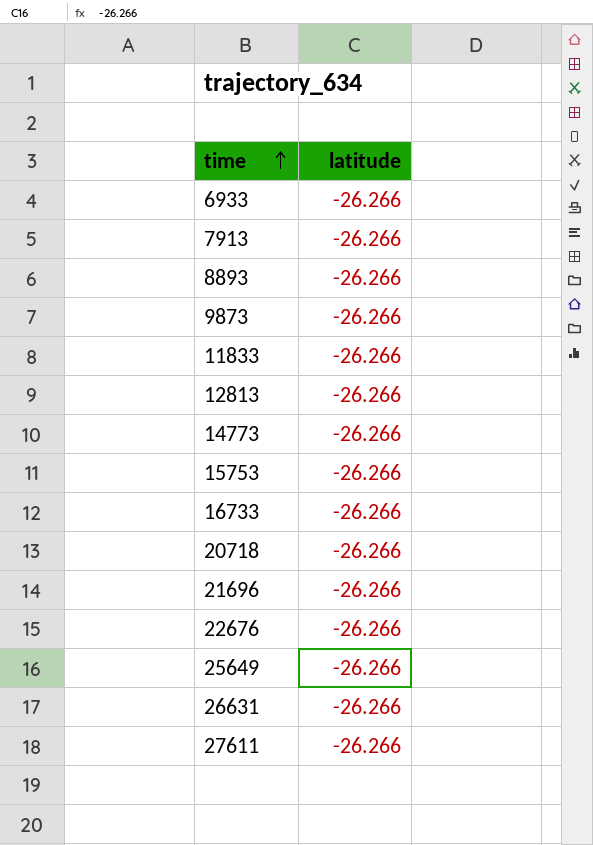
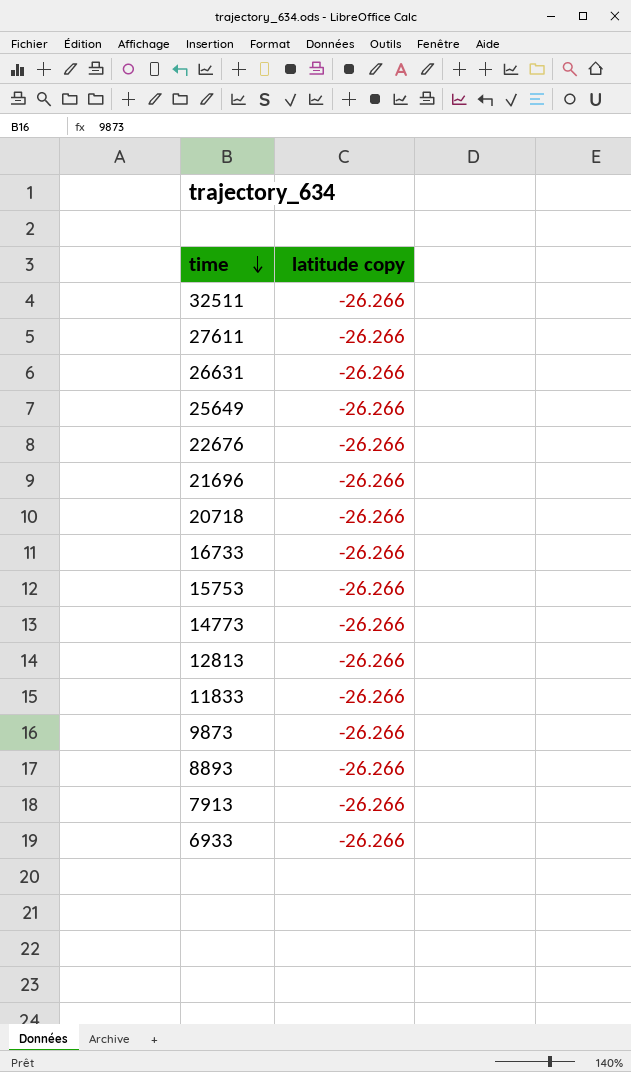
row order: time ascending -> time descending
column name: latitude -> latitude copy
row 32511: none -> -26.266

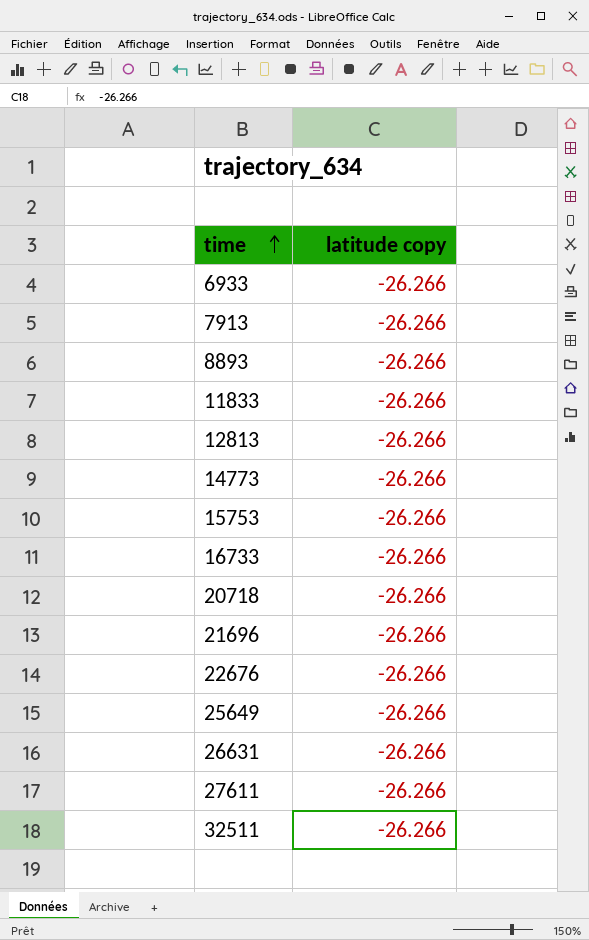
row order: time descending -> time ascending
row 9873: -26.266 -> none

